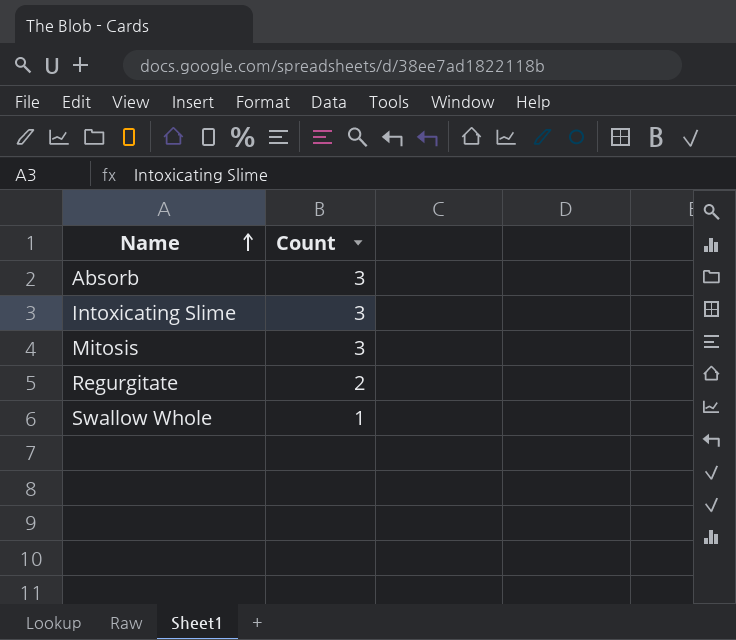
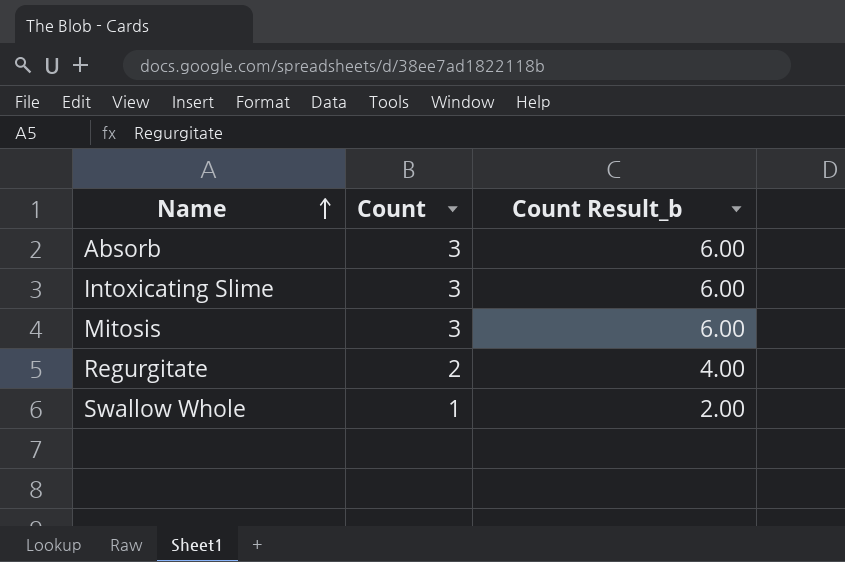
column Count Result_b | formula: none -> [Count] * 2

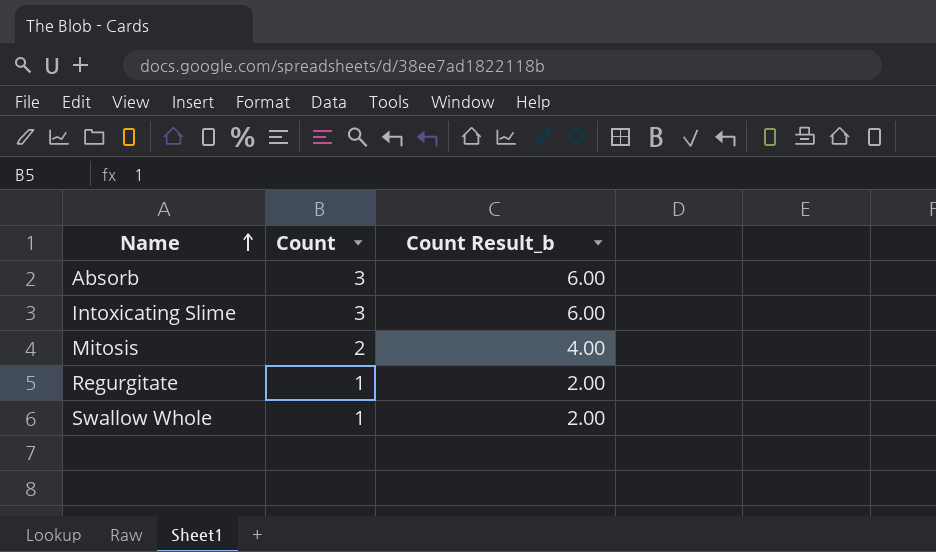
Mitosis | Count: 3 -> 2
Mitosis | Count Result_b: 6.00 -> 4.00
Regurgitate | Count: 2 -> 1
Regurgitate | Count Result_b: 4.00 -> 2.00

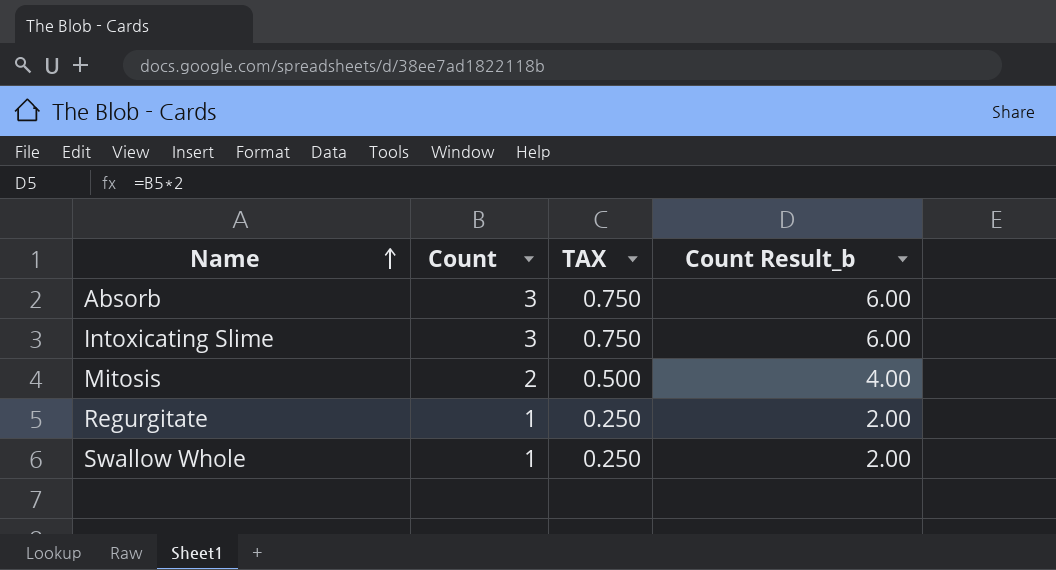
column TAX | formula: none -> [Count] * 0.25

